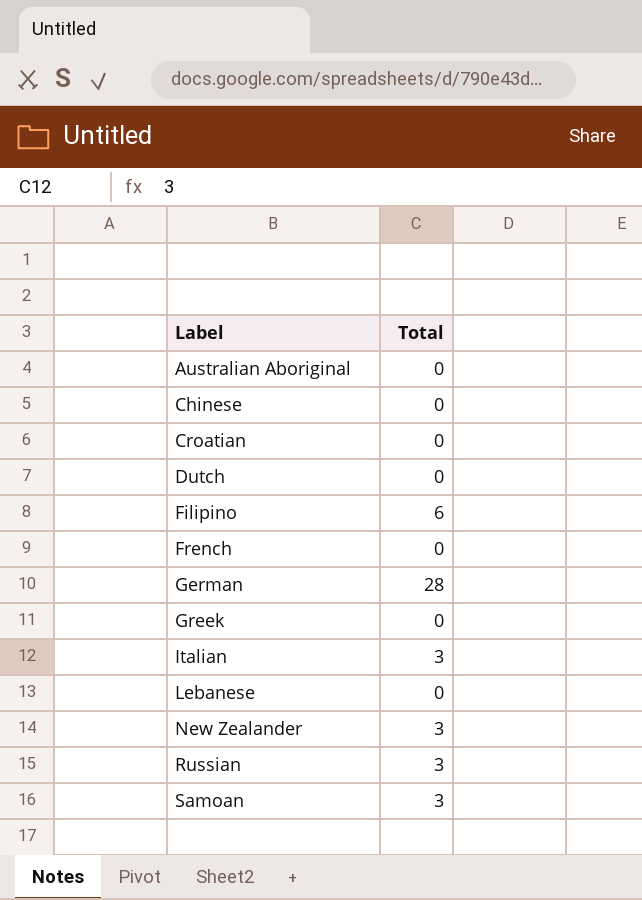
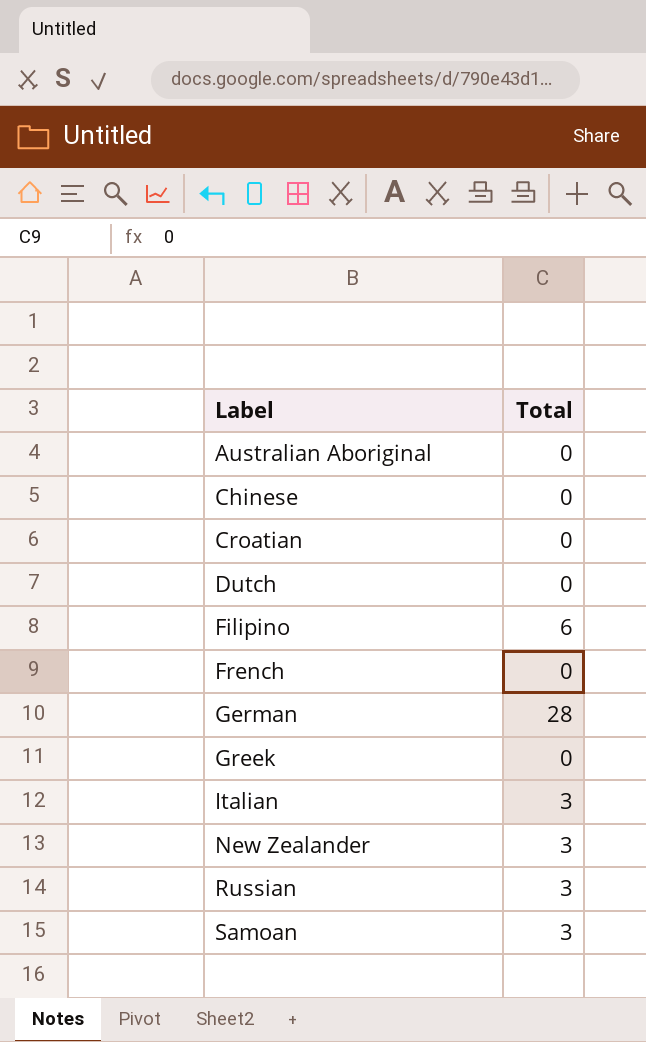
row Lebanese: 0 -> none

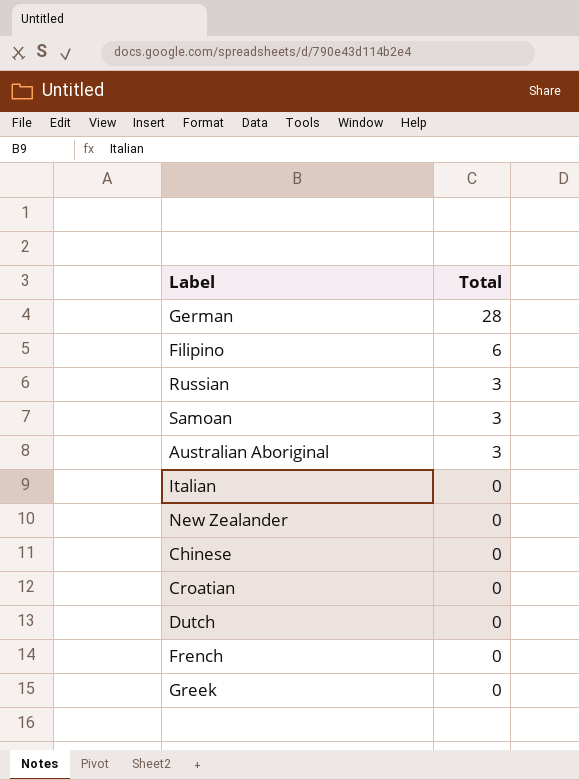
row order: Label ascending -> Total descending
Australian Aboriginal | Total: 0 -> 3
Italian | Total: 3 -> 0
New Zealander | Total: 3 -> 0

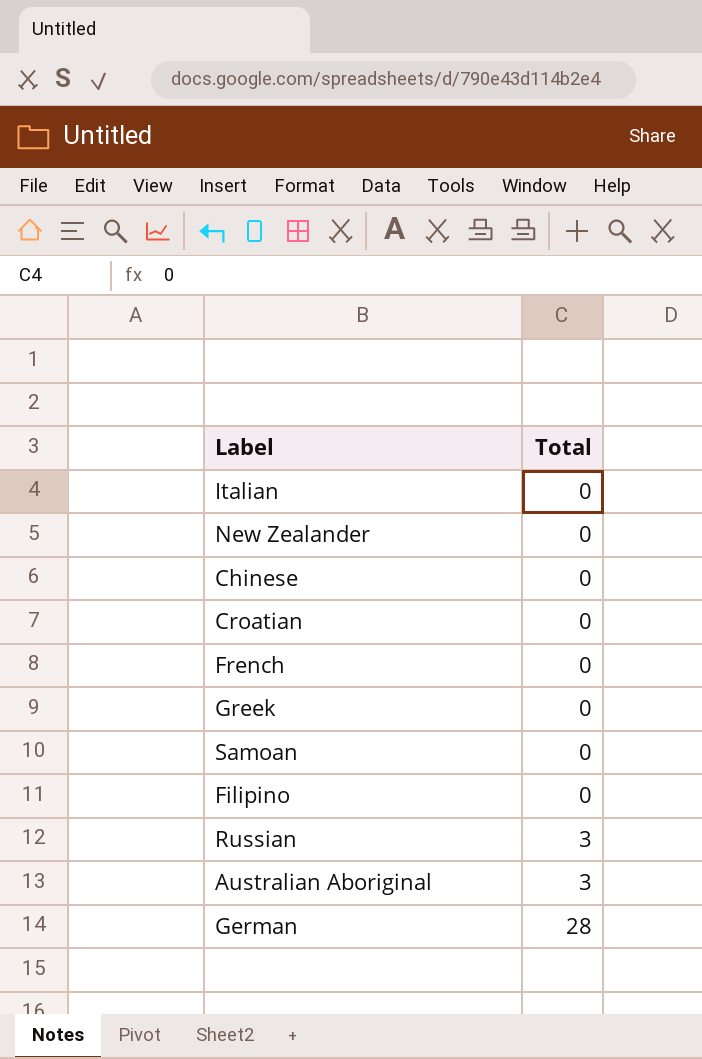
row order: Total descending -> Total ascending
row Dutch: 0 -> none
Samoan | Total: 3 -> 0
Filipino | Total: 6 -> 0

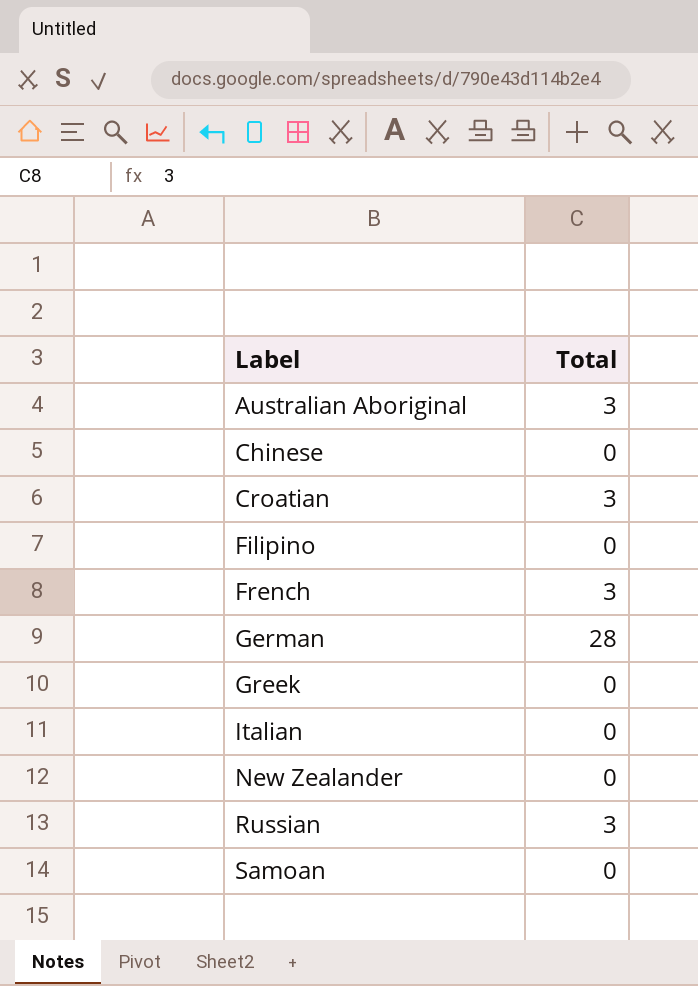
row order: Total ascending -> Label ascending
Croatian | Total: 0 -> 3
French | Total: 0 -> 3

